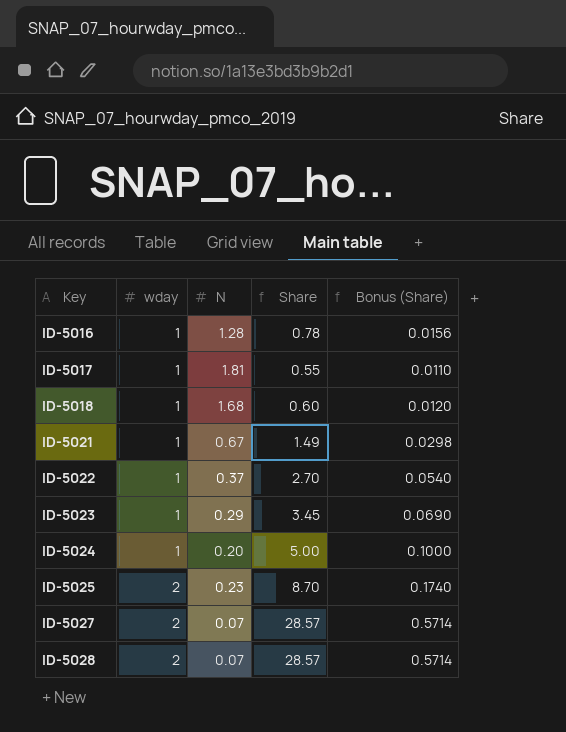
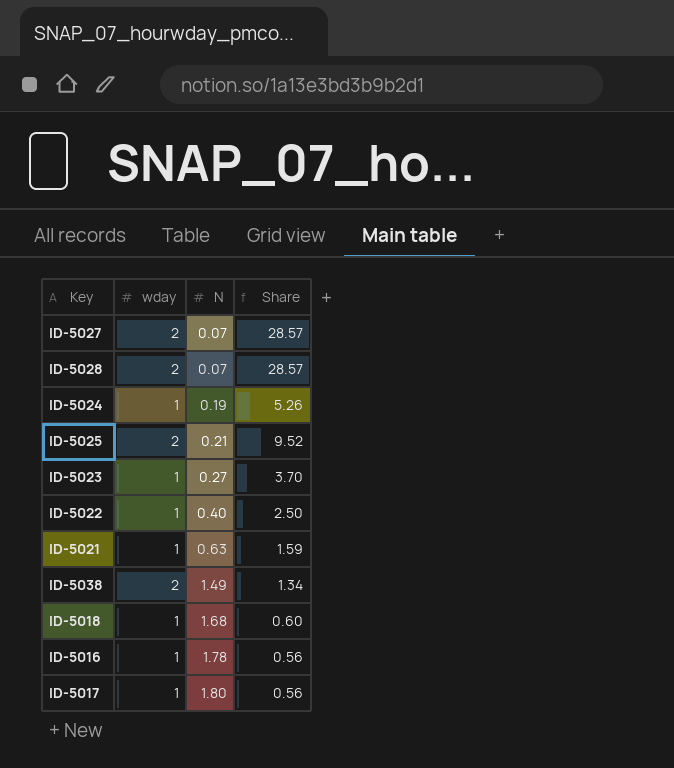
row order: Key ascending -> N ascending
column Bonus (Share) | formula: [Share] * 0.02 -> none
ID-5024 | N: 0.20 -> 0.19
ID-5024 | Share: 5.00 -> 5.26
ID-5025 | N: 0.23 -> 0.21
ID-5025 | Share: 8.70 -> 9.52
ID-5023 | N: 0.29 -> 0.27
ID-5023 | Share: 3.45 -> 3.70
ID-5022 | N: 0.37 -> 0.40
ID-5022 | Share: 2.70 -> 2.50
ID-5021 | N: 0.67 -> 0.63
ID-5021 | Share: 1.49 -> 1.59
row ID-5038: none -> 2 | 1.49 | 1.34
ID-5016 | N: 1.28 -> 1.78
ID-5016 | Share: 0.78 -> 0.56
ID-5017 | N: 1.81 -> 1.80
ID-5017 | Share: 0.55 -> 0.56

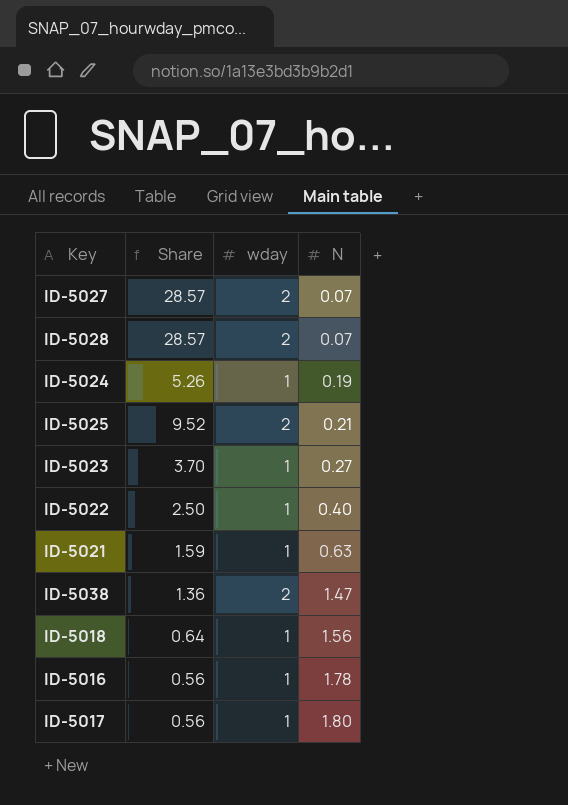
column Share | position: 4 -> 2
ID-5038 | Share: 1.34 -> 1.36
ID-5038 | N: 1.49 -> 1.47
ID-5018 | Share: 0.60 -> 0.64
ID-5018 | N: 1.68 -> 1.56

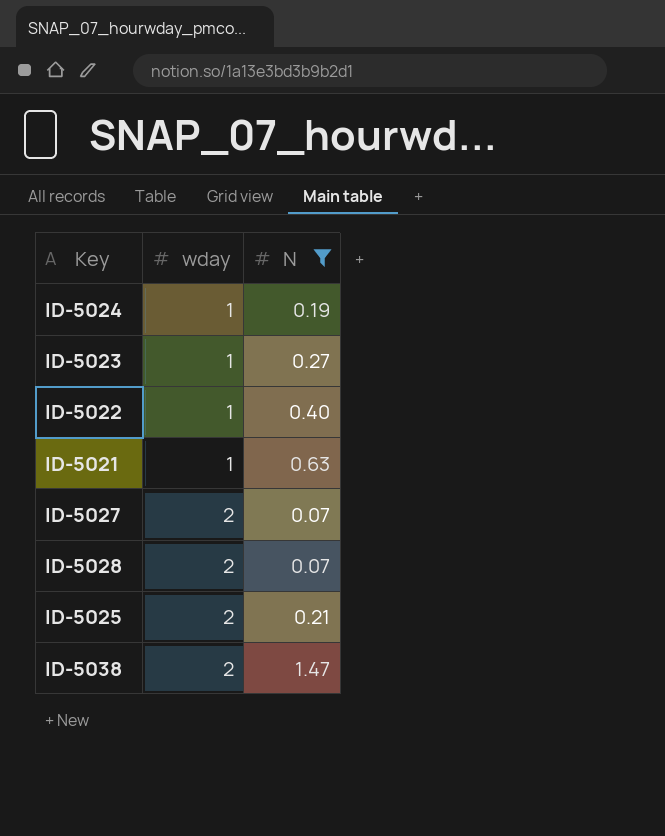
filter: none -> N <= 1.47
row order: N ascending -> wday ascending
column Share | formula: [wday] / [N] -> none

